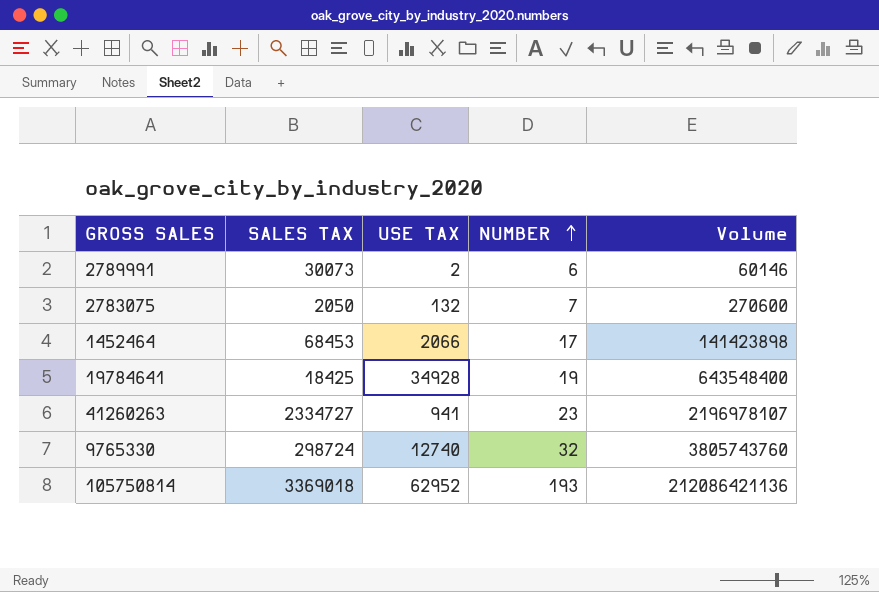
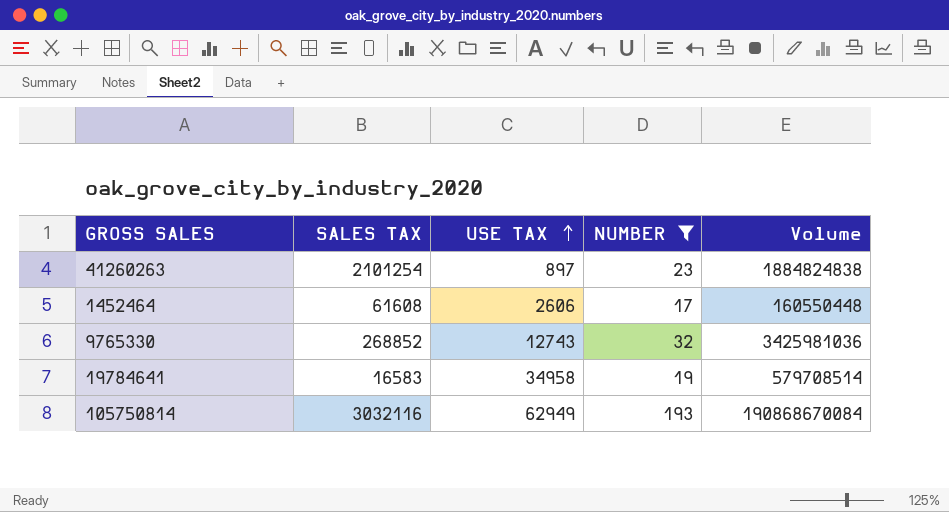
filter: none -> NUMBER >= 17
row order: NUMBER ascending -> USE TAX ascending
41260263 | SALES TAX: 2334727 -> 2101254
41260263 | USE TAX: 941 -> 897
41260263 | Volume: 2196978107 -> 1884824838
1452464 | SALES TAX: 68453 -> 61608
1452464 | USE TAX: 2066 -> 2606
1452464 | Volume: 141423898 -> 160550448
9765330 | SALES TAX: 298724 -> 268852
9765330 | USE TAX: 12740 -> 12743
9765330 | Volume: 3805743760 -> 3425981036
19784641 | SALES TAX: 18425 -> 16583
19784641 | USE TAX: 34928 -> 34958
19784641 | Volume: 643548400 -> 579708514
105750814 | SALES TAX: 3369018 -> 3032116
105750814 | USE TAX: 62952 -> 62949
105750814 | Volume: 212086421136 -> 190868670084

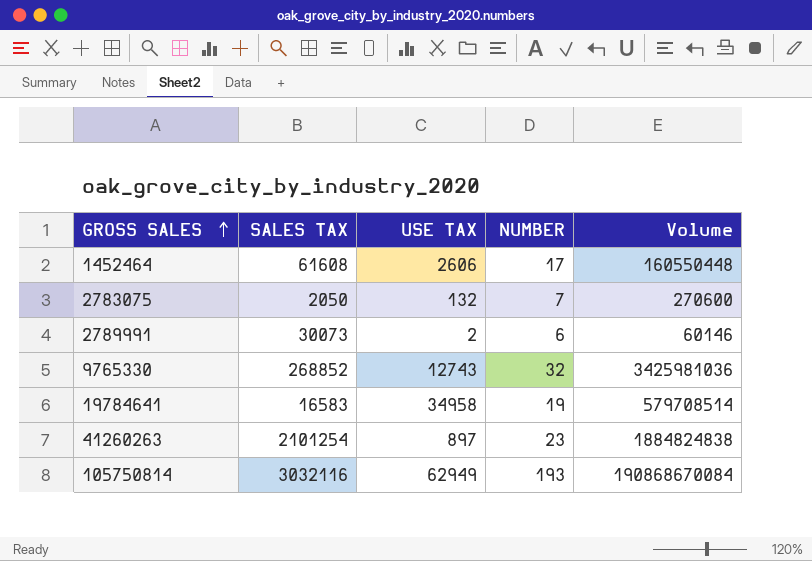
filter: NUMBER >= 17 -> none
row order: USE TAX ascending -> GROSS SALES ascending

